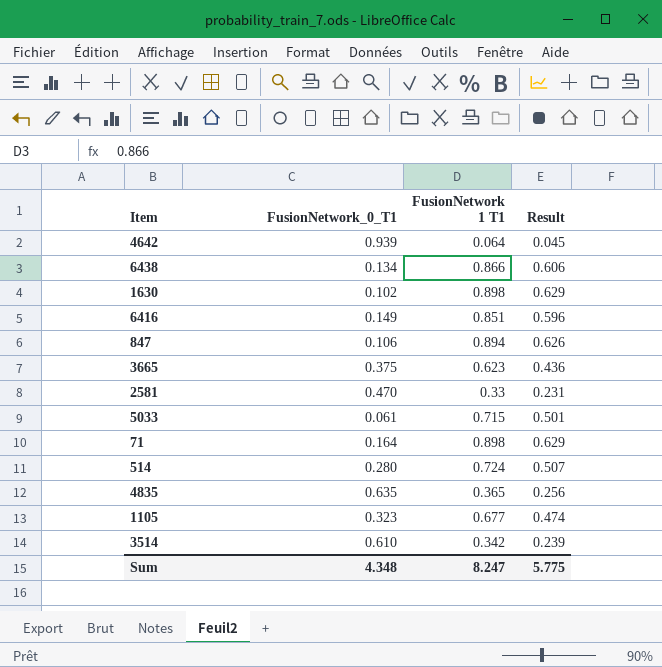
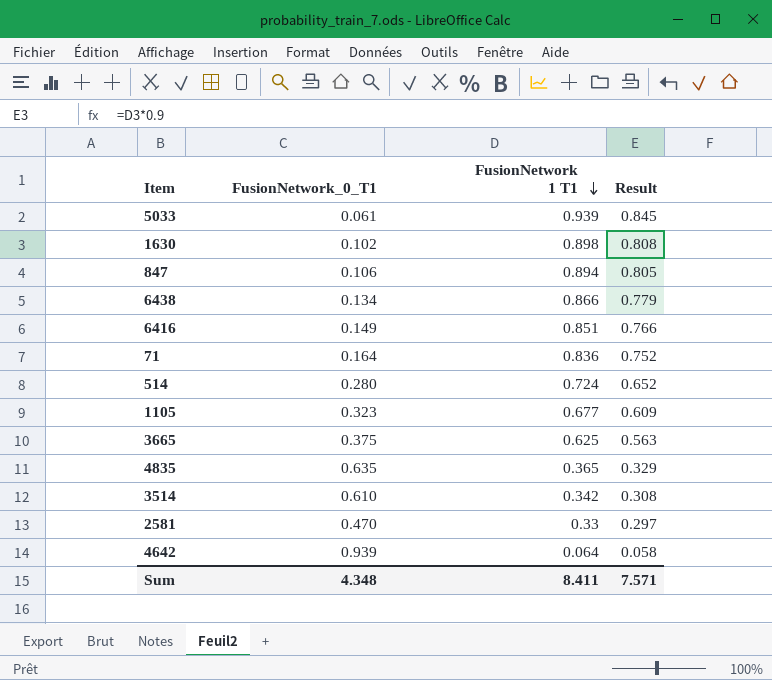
row order: none -> FusionNetwork 1 T1 descending
column Result | formula: [FusionNetwork 1 T1] * 0.7 -> [FusionNetwork 1 T1] * 0.9
5033 | FusionNetwork 1 T1: 0.715 -> 0.939
71 | FusionNetwork 1 T1: 0.898 -> 0.836
3665 | FusionNetwork 1 T1: 0.623 -> 0.625
Sum | FusionNetwork 1 T1: 8.247 -> 8.411
Sum | Result: 5.775 -> 7.571

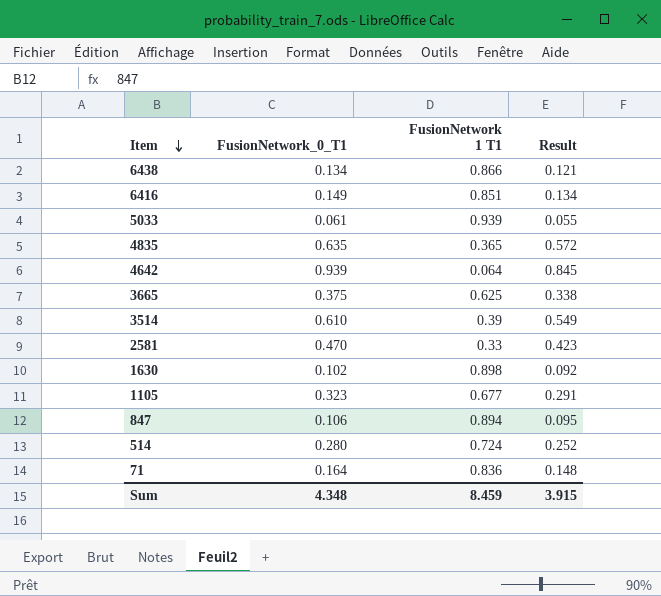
row order: FusionNetwork 1 T1 descending -> Item descending
column Result | formula: [FusionNetwork 1 T1] * 0.9 -> [FusionNetwork_0_T1] * 0.9
3514 | FusionNetwork 1 T1: 0.342 -> 0.39
Sum | FusionNetwork 1 T1: 8.411 -> 8.459
Sum | Result: 7.571 -> 3.915

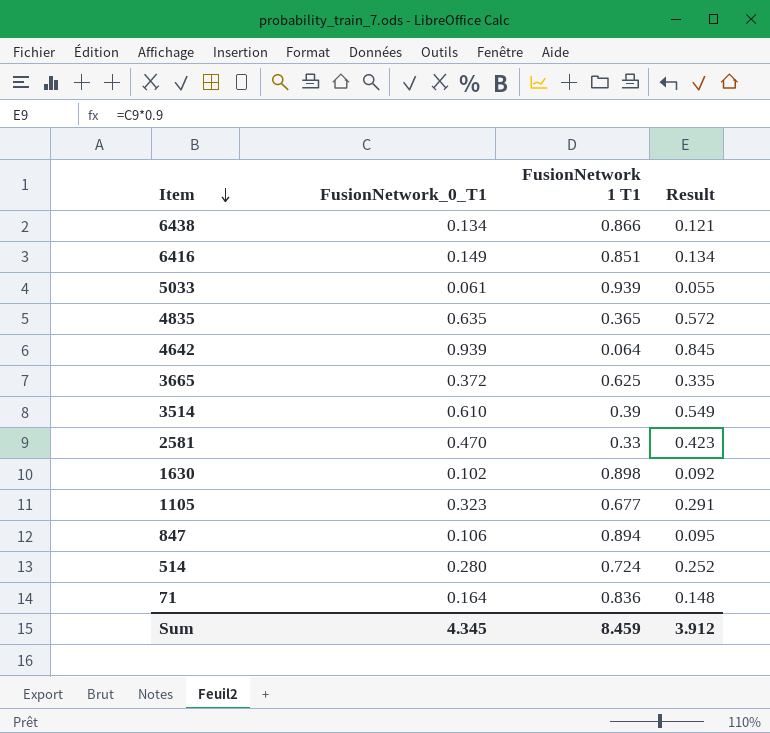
3665 | FusionNetwork_0_T1: 0.375 -> 0.372
3665 | Result: 0.338 -> 0.335
Sum | FusionNetwork_0_T1: 4.348 -> 4.345
Sum | Result: 3.915 -> 3.912

